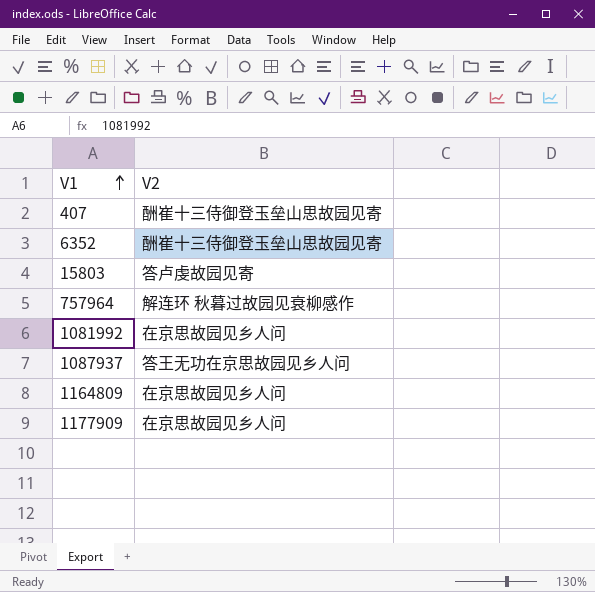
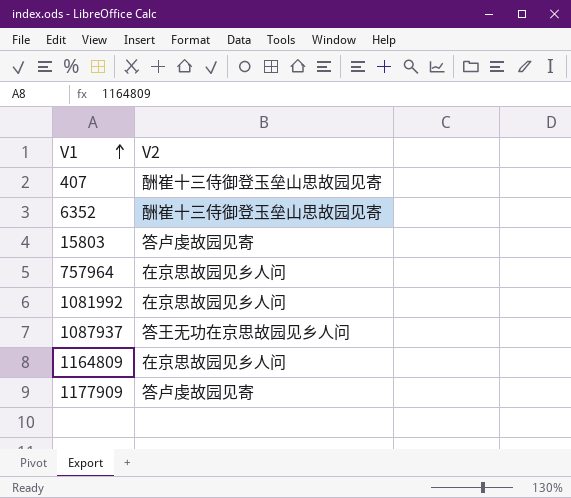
757964 | V2: 解连环 秋暮过故园见衰柳感作 -> 在京思故园见乡人问
1177909 | V2: 在京思故园见乡人问 -> 答卢虔故园见寄

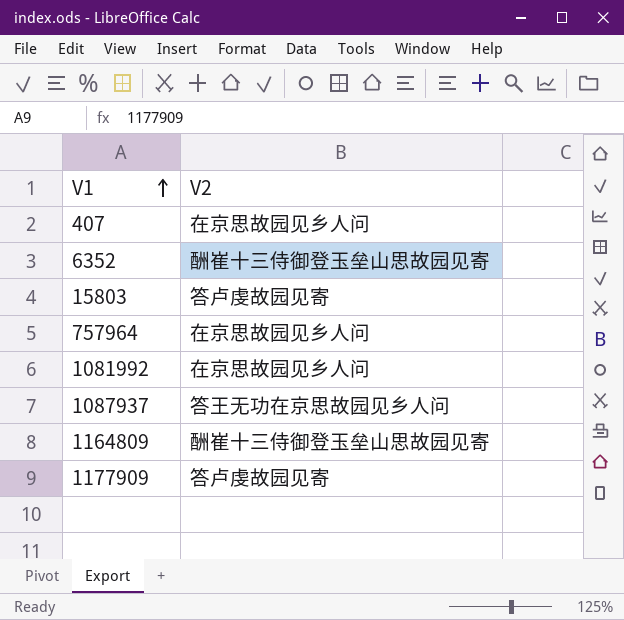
407 | V2: 酬崔十三侍御登玉垒山思故园见寄 -> 在京思故园见乡人问
1164809 | V2: 在京思故园见乡人问 -> 酬崔十三侍御登玉垒山思故园见寄

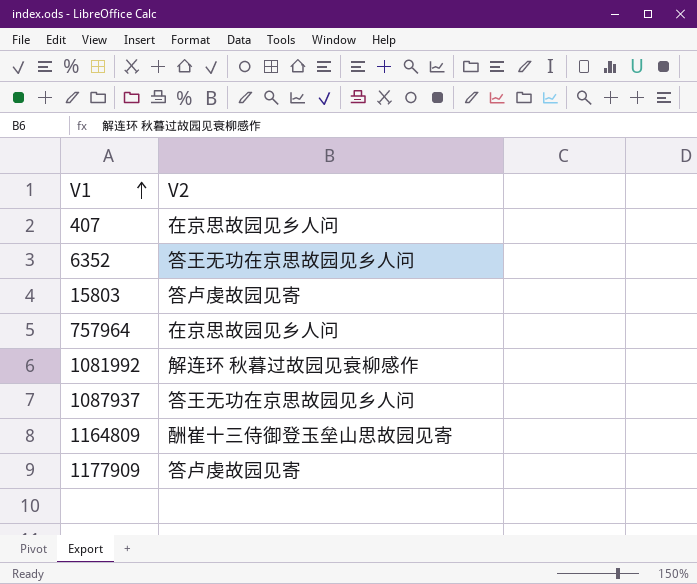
6352 | V2: 酬崔十三侍御登玉垒山思故园见寄 -> 答王无功在京思故园见乡人问
1081992 | V2: 在京思故园见乡人问 -> 解连环 秋暮过故园见衰柳感作

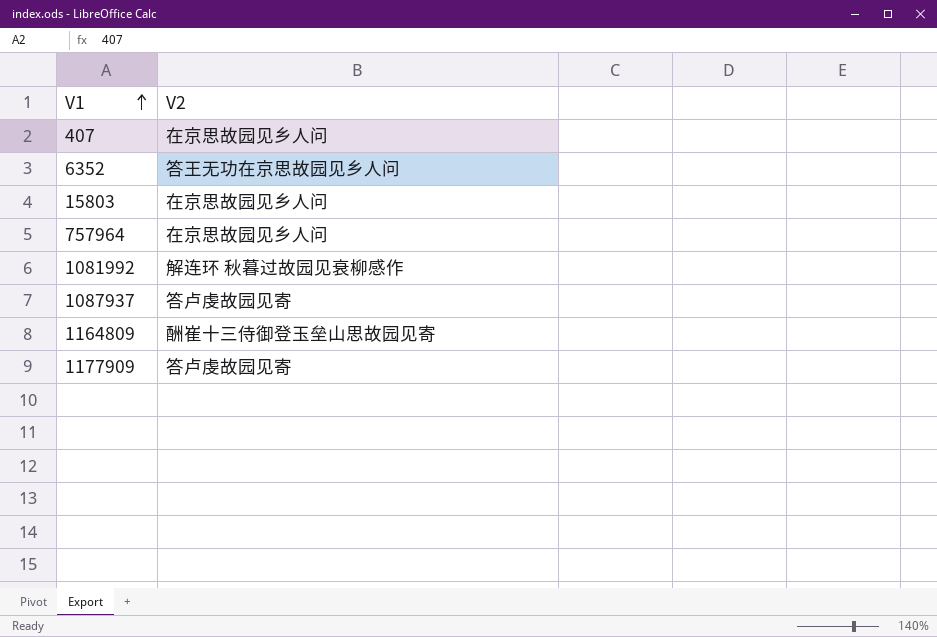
15803 | V2: 答卢虔故园见寄 -> 在京思故园见乡人问
1087937 | V2: 答王无功在京思故园见乡人问 -> 答卢虔故园见寄

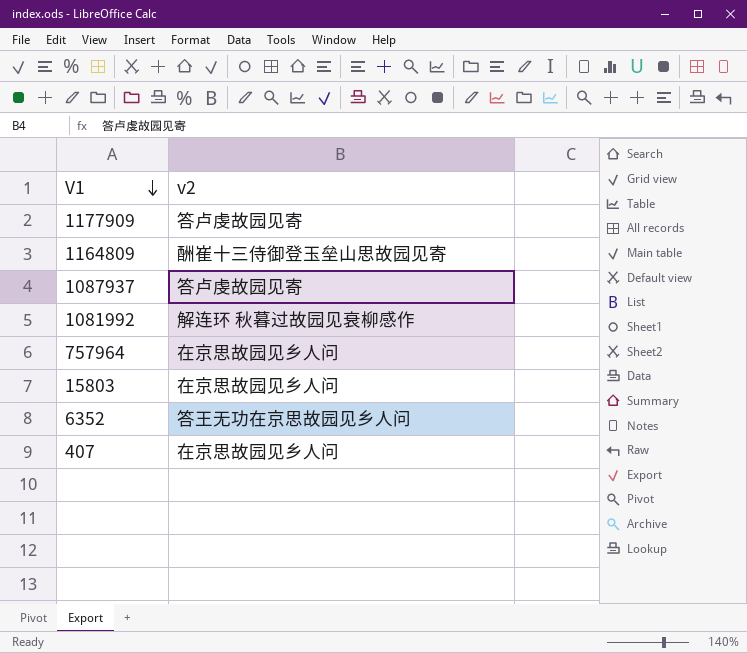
row order: V1 ascending -> V1 descending
column name: V2 -> v2

